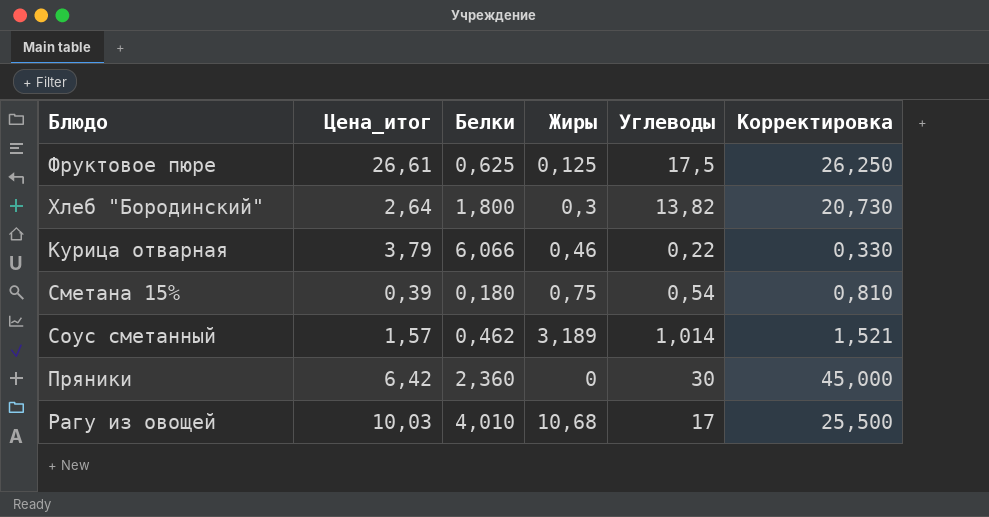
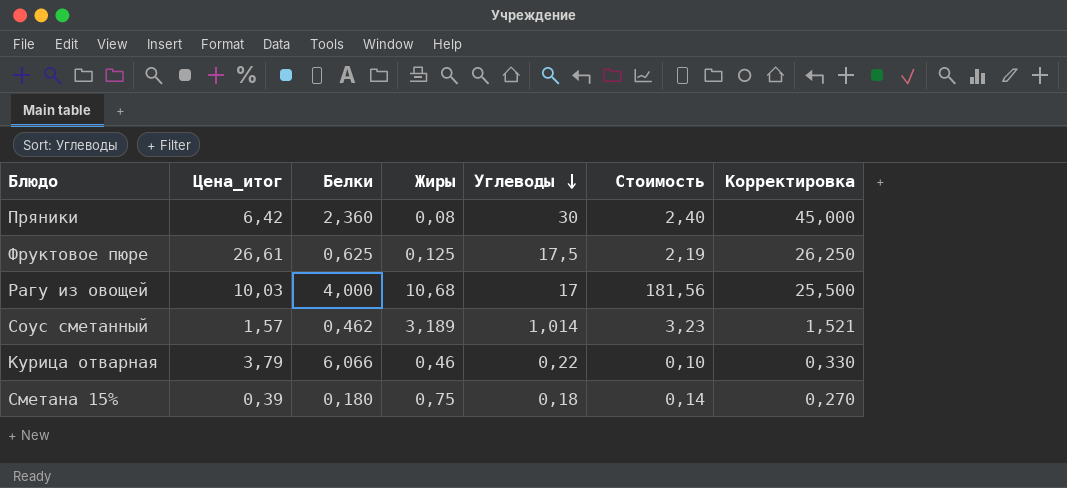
row order: none -> Углеводы descending
column Стоимость | formula: none -> [Жиры] * [Углеводы]
row Хлеб "Бородинский": 2,64 | 1,800 | 0,3 | 13,82 | 20,730 -> none
Пряники | Жиры: 0 -> 0,08
Рагу из овощей | Белки: 4,010 -> 4,000
Сметана 15% | Углеводы: 0,54 -> 0,18
Сметана 15% | Корректировка: 0,810 -> 0,270

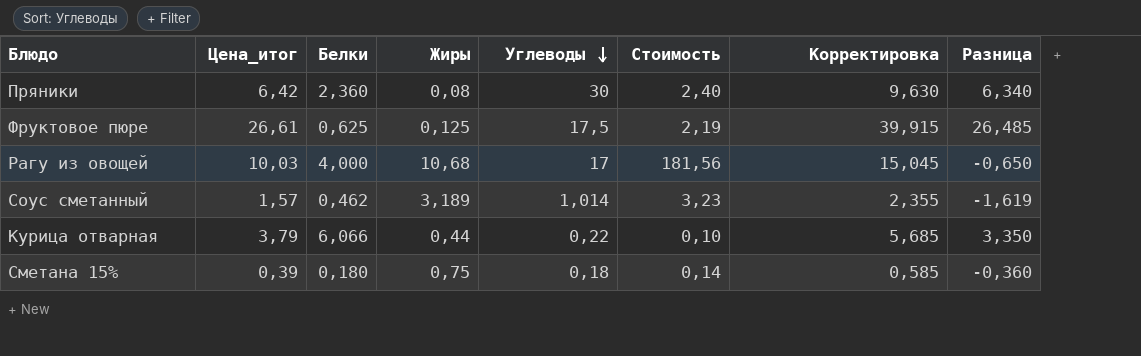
column Корректировка | formula: [Углеводы] * 1,5 -> [Цена_итог] * 1,5
column Разница | formula: none -> [Цена_итог] - [Жиры]
Курица отварная | Жиры: 0,46 -> 0,44

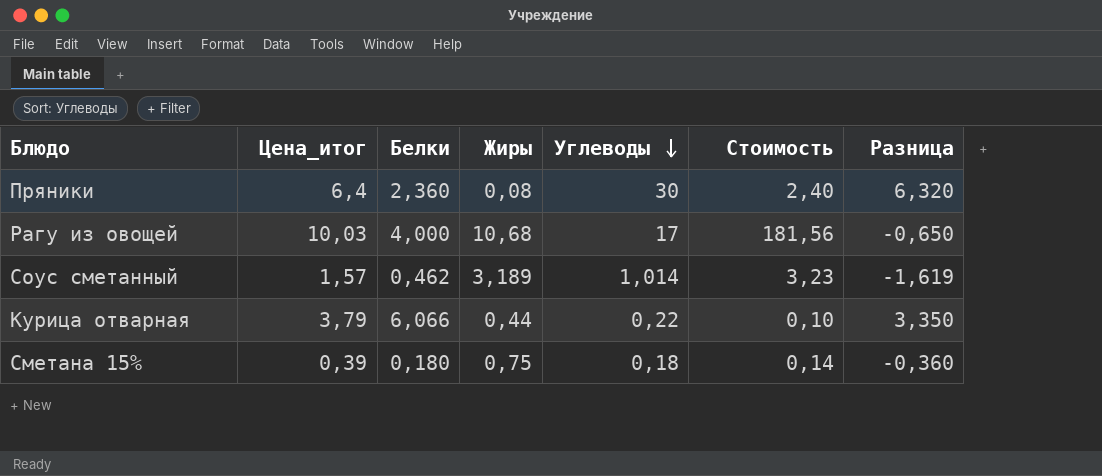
column Корректировка | formula: [Цена_итог] * 1,5 -> none
row Фруктовое пюре: 26,61 | 0,625 | 0,125 | 17,5 | 2,19 | 39,915 | 26,485 -> none
Пряники | Цена_итог: 6,42 -> 6,4
Пряники | Разница: 6,340 -> 6,320

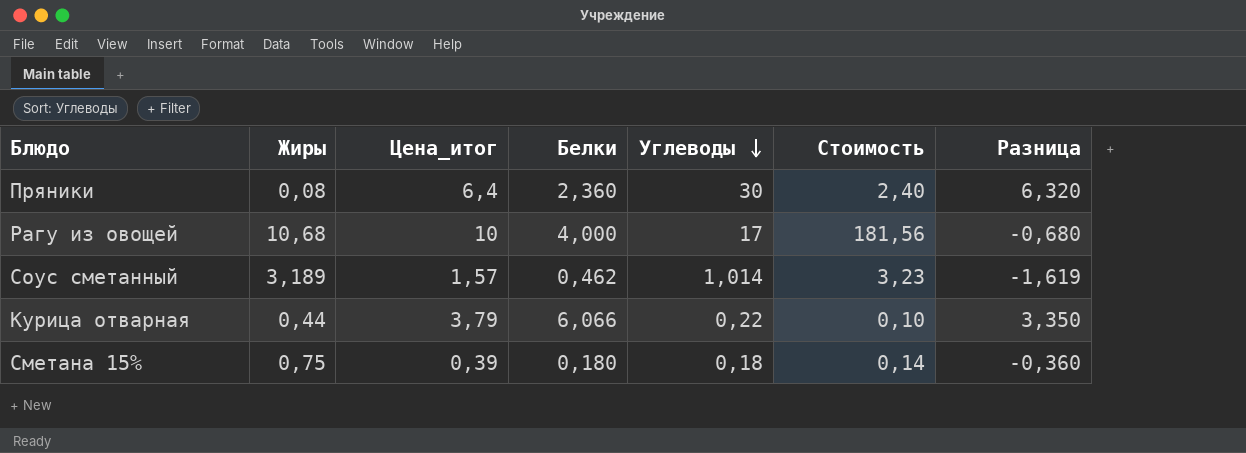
column Жиры | position: 4 -> 2
Рагу из овощей | Цена_итог: 10,03 -> 10
Рагу из овощей | Разница: -0,650 -> -0,680

